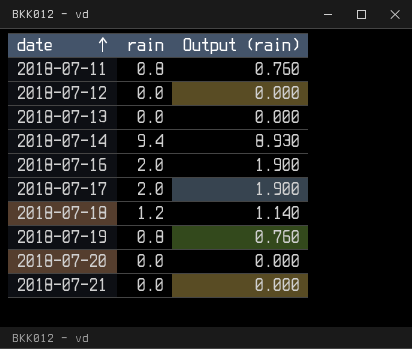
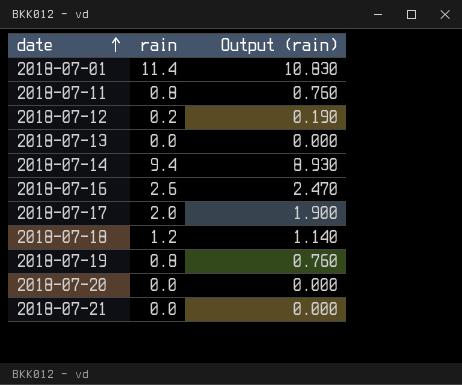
row 2018-07-01: none -> 11.4 | 10.830
2018-07-12 | rain: 0.0 -> 0.2
2018-07-12 | Output (rain): 0.000 -> 0.190
2018-07-16 | rain: 2.0 -> 2.6
2018-07-16 | Output (rain): 1.900 -> 2.470

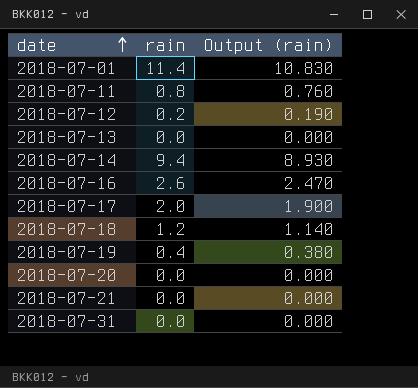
2018-07-19 | rain: 0.8 -> 0.4
2018-07-19 | Output (rain): 0.760 -> 0.380
row 2018-07-31: none -> 0.0 | 0.000

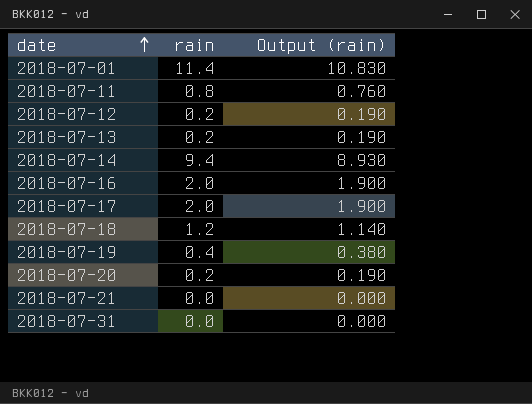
2018-07-13 | rain: 0.0 -> 0.2
2018-07-13 | Output (rain): 0.000 -> 0.190
2018-07-16 | rain: 2.6 -> 2.0
2018-07-16 | Output (rain): 2.470 -> 1.900
2018-07-20 | rain: 0.0 -> 0.2
2018-07-20 | Output (rain): 0.000 -> 0.190

